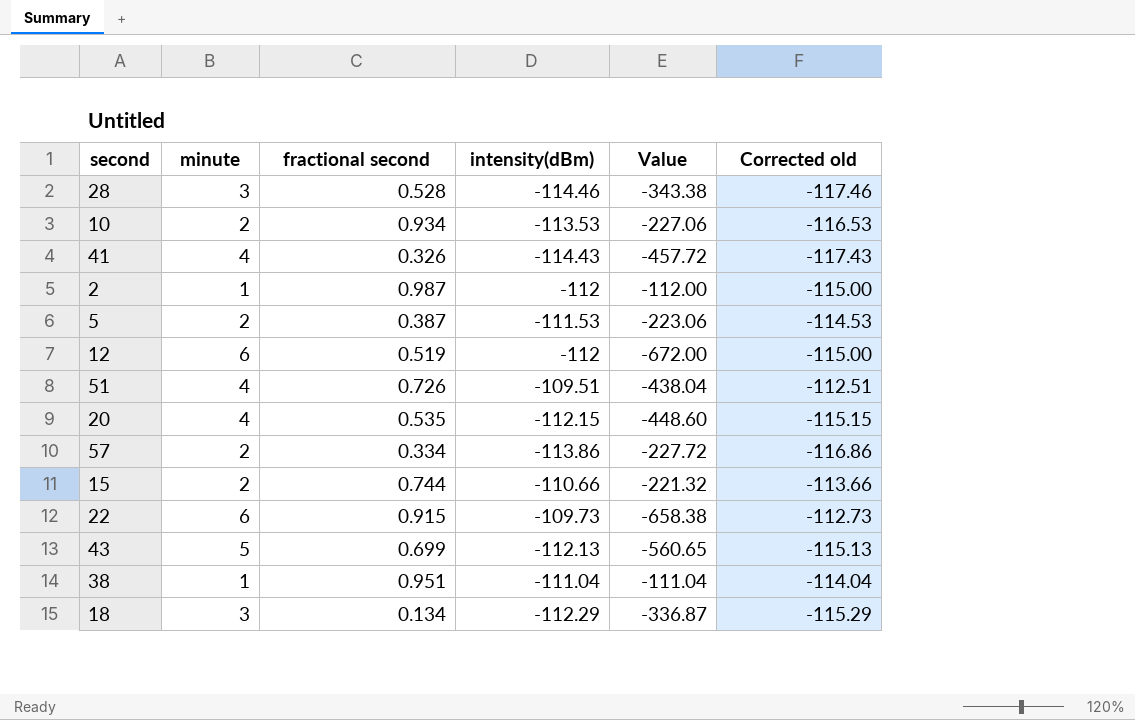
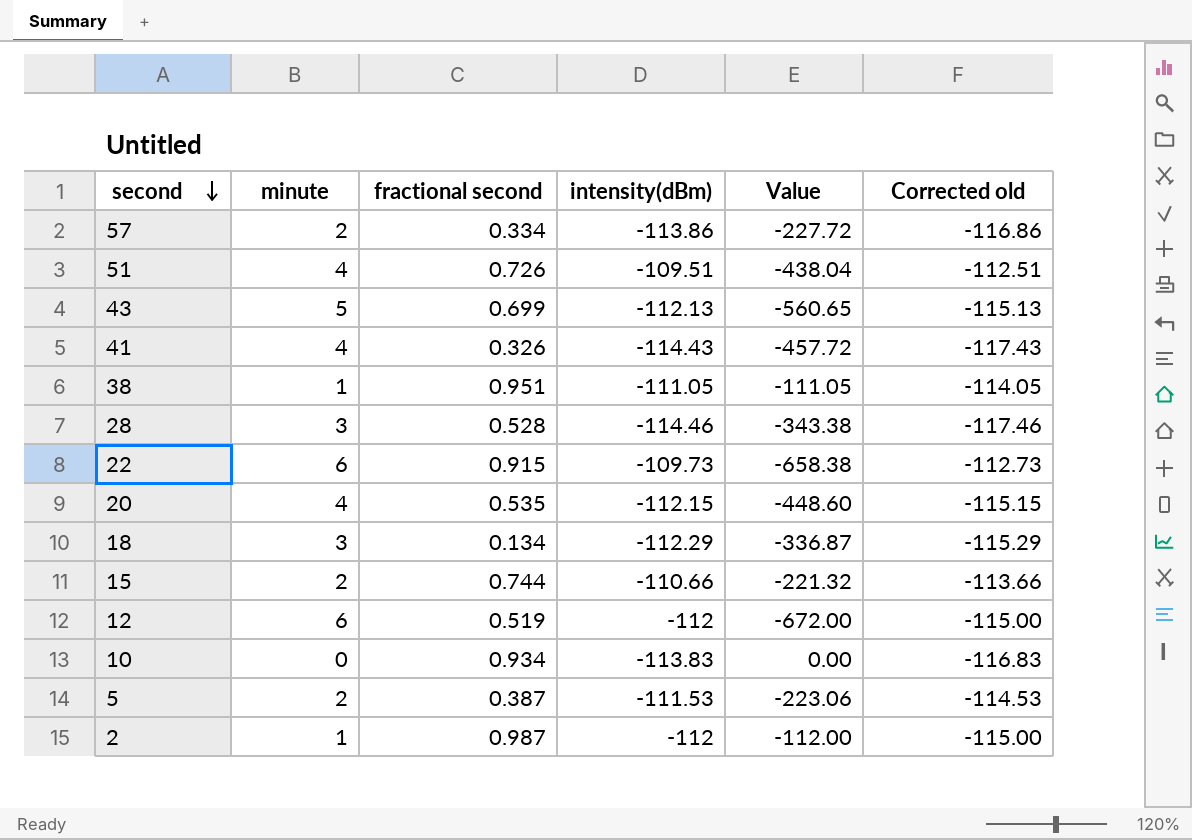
row order: none -> second descending
38 | intensity(dBm): -111.04 -> -111.05
38 | Value: -111.04 -> -111.05
38 | Corrected old: -114.04 -> -114.05
10 | minute: 2 -> 0
10 | intensity(dBm): -113.53 -> -113.83
10 | Value: -227.06 -> 0.00
10 | Corrected old: -116.53 -> -116.83

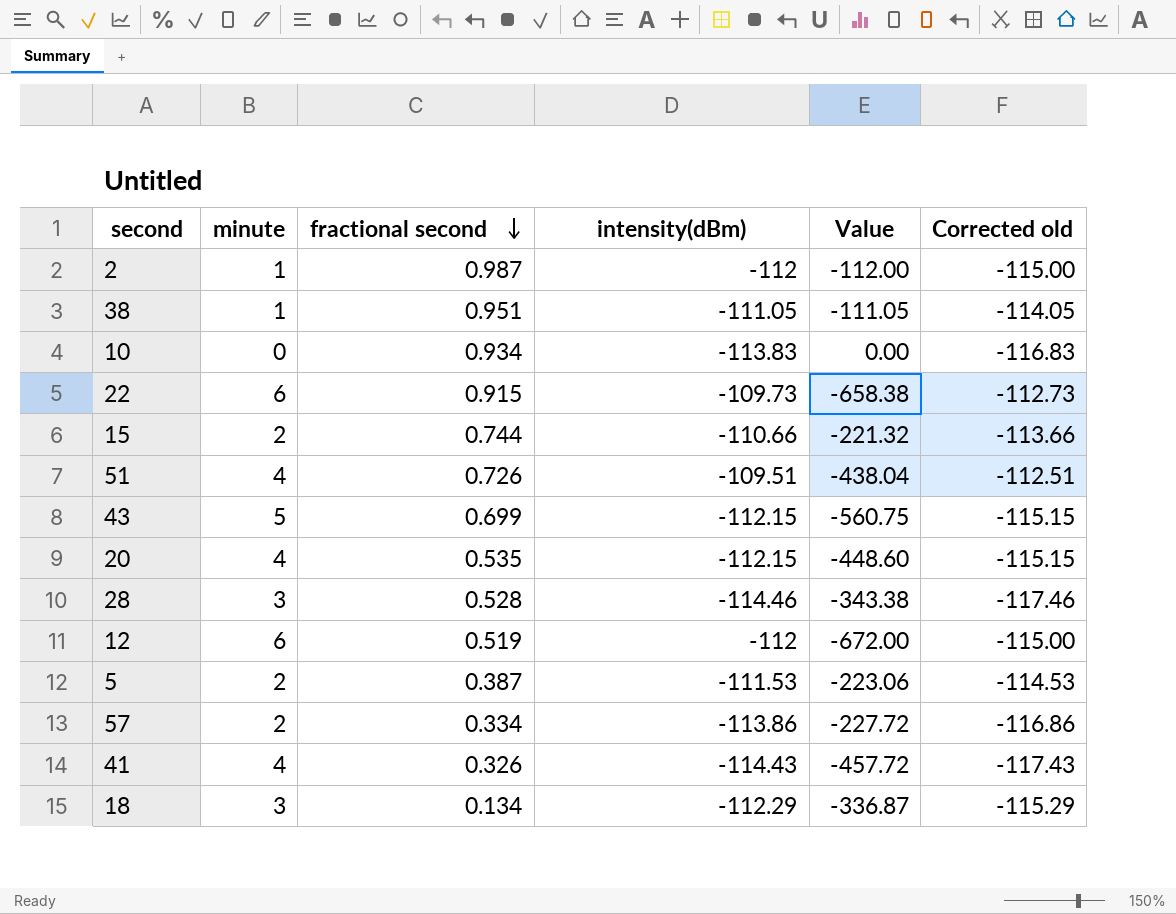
row order: second descending -> fractional second descending
43 | intensity(dBm): -112.13 -> -112.15
43 | Value: -560.65 -> -560.75
43 | Corrected old: -115.13 -> -115.15

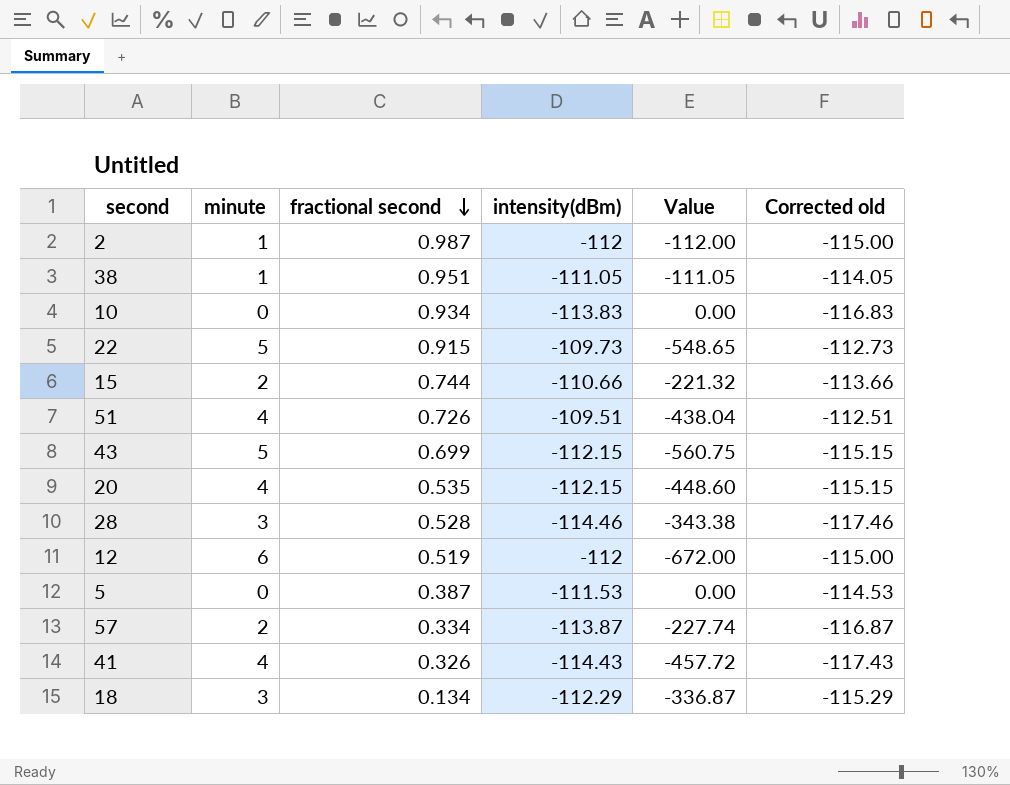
22 | minute: 6 -> 5
22 | Value: -658.38 -> -548.65
5 | minute: 2 -> 0
5 | Value: -223.06 -> 0.00
57 | intensity(dBm): -113.86 -> -113.87
57 | Value: -227.72 -> -227.74
57 | Corrected old: -116.86 -> -116.87

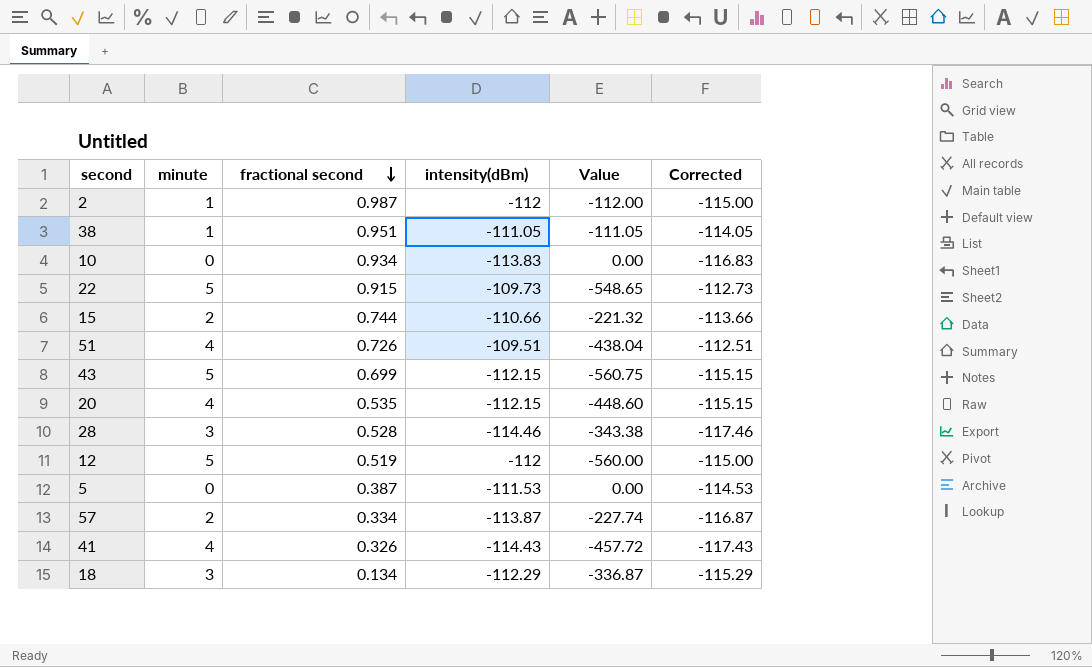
column name: Corrected old -> Corrected
12 | minute: 6 -> 5
12 | Value: -672.00 -> -560.00

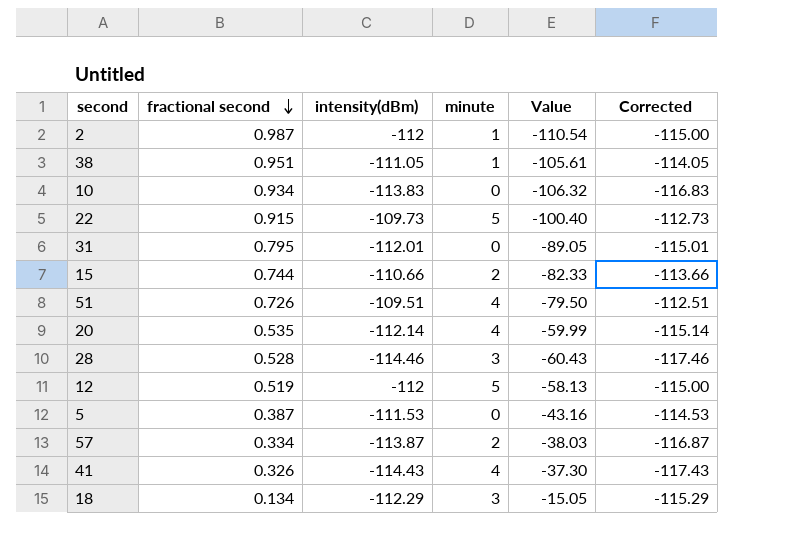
column minute | position: 2 -> 4
column Value | formula: [minute] * [intensity(dBm)] -> [fractional second] * [intensity(dBm)]
row 43: 5 | 0.699 | -112.15 | -560.75 | -115.15 -> none
row 31: none -> 0.795 | -112.01 | 0 | -89.05 | -115.01
20 | intensity(dBm): -112.15 -> -112.14
20 | Corrected: -115.15 -> -115.14

